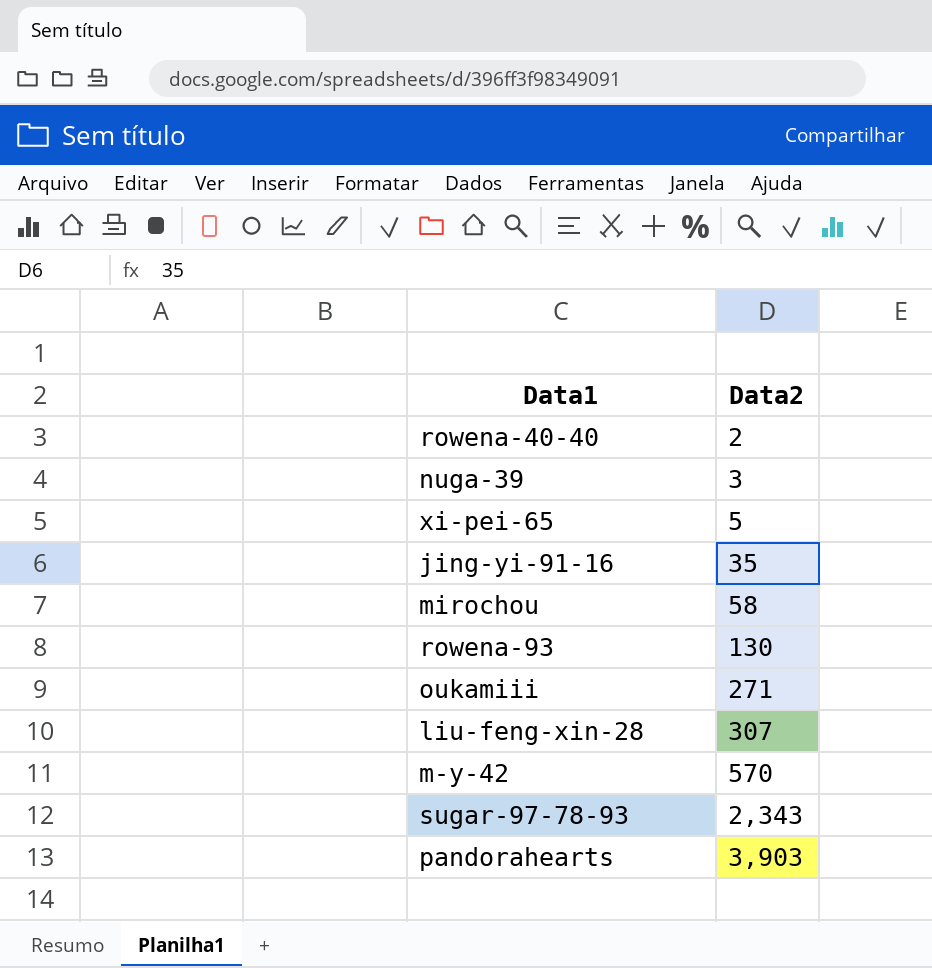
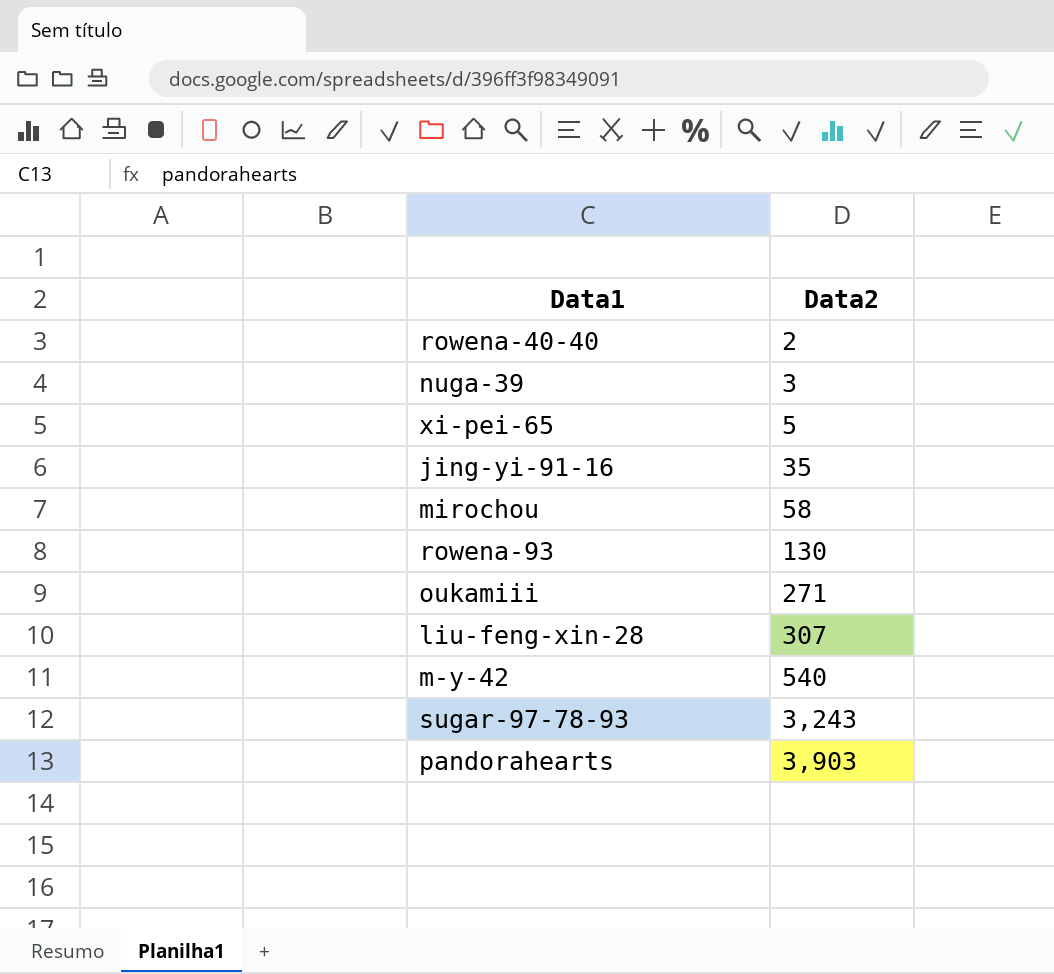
m-y-42 | Data2: 570 -> 540
sugar-97-78-93 | Data2: 2,343 -> 3,243

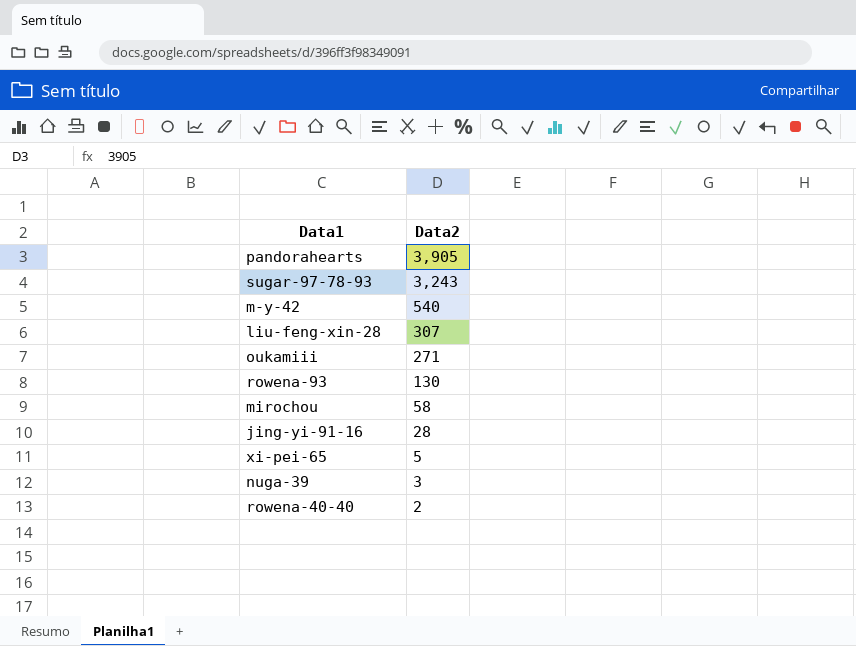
row order: Data2 ascending -> Data2 descending
pandorahearts | Data2: 3,903 -> 3,905
jing-yi-91-16 | Data2: 35 -> 28

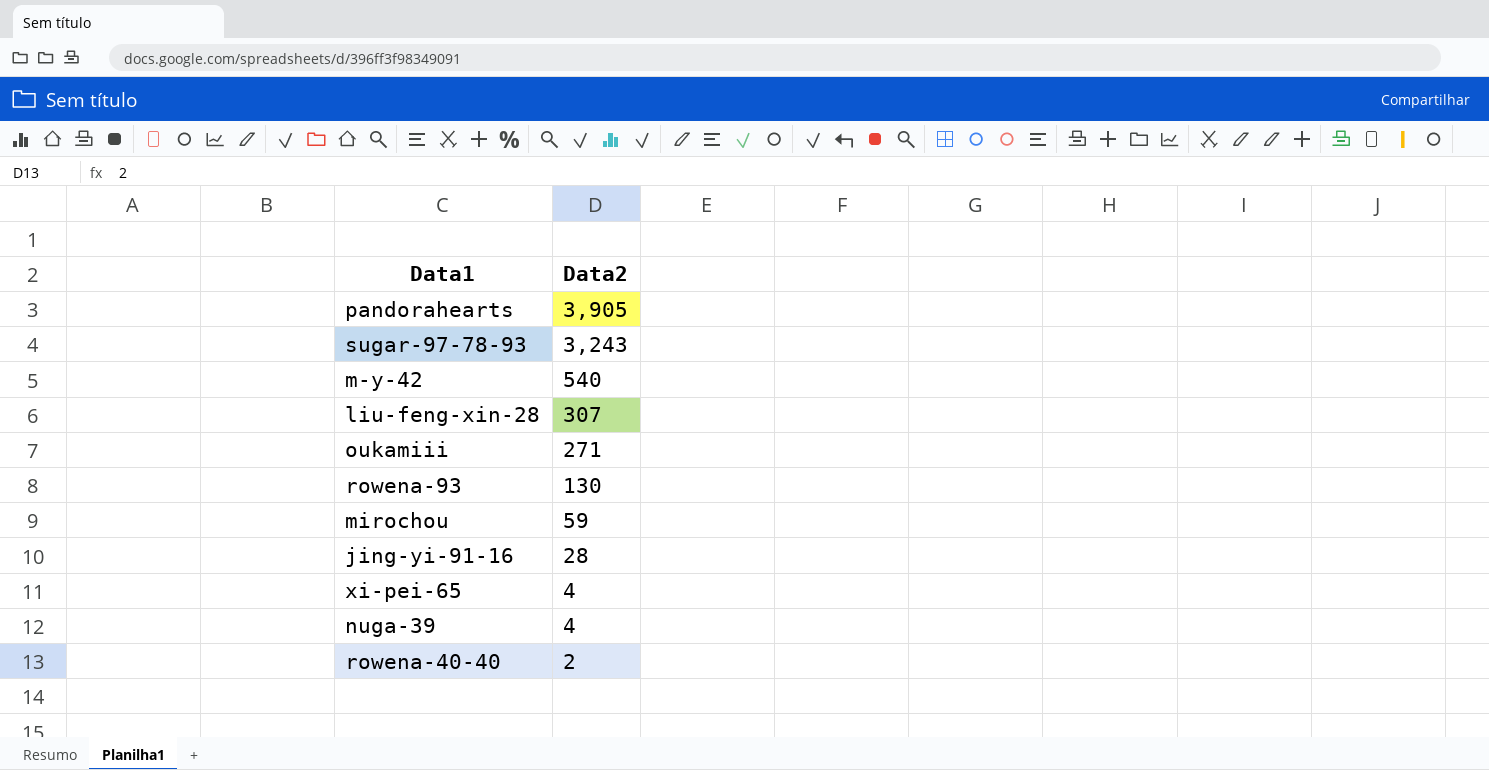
mirochou | Data2: 58 -> 59
xi-pei-65 | Data2: 5 -> 4
nuga-39 | Data2: 3 -> 4

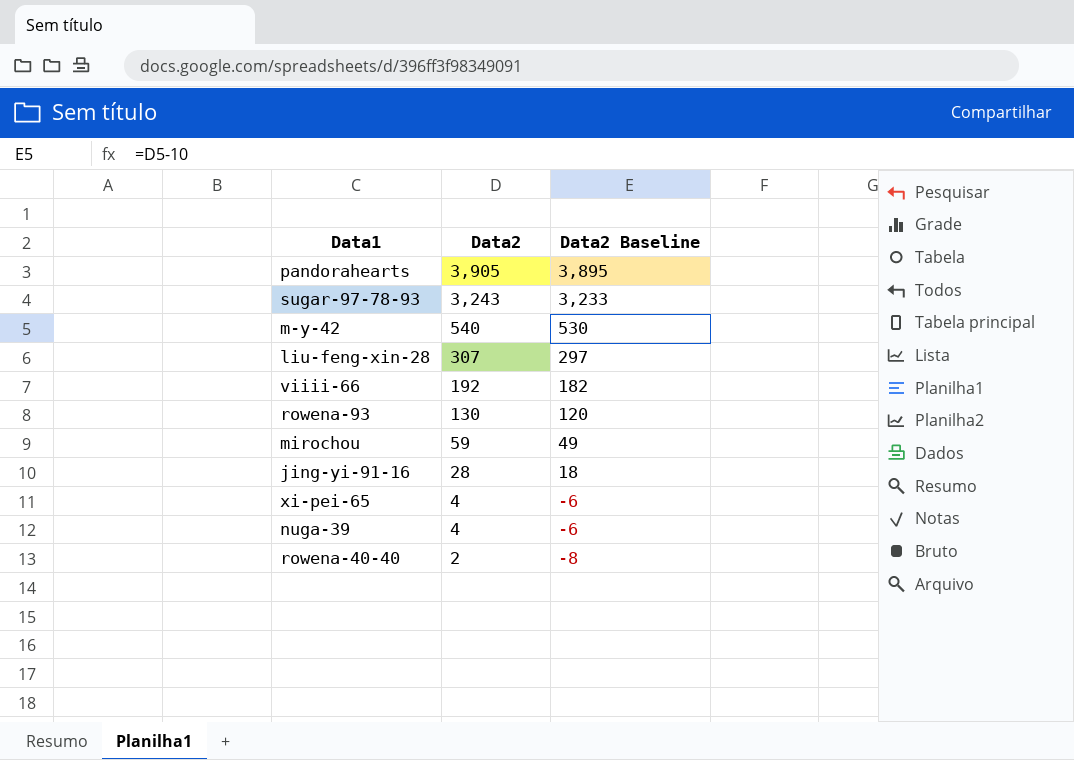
column Data2 Baseline | formula: none -> [Data2] - 10
row oukamiii: 271 -> none
row viiii-66: none -> 192 | 182

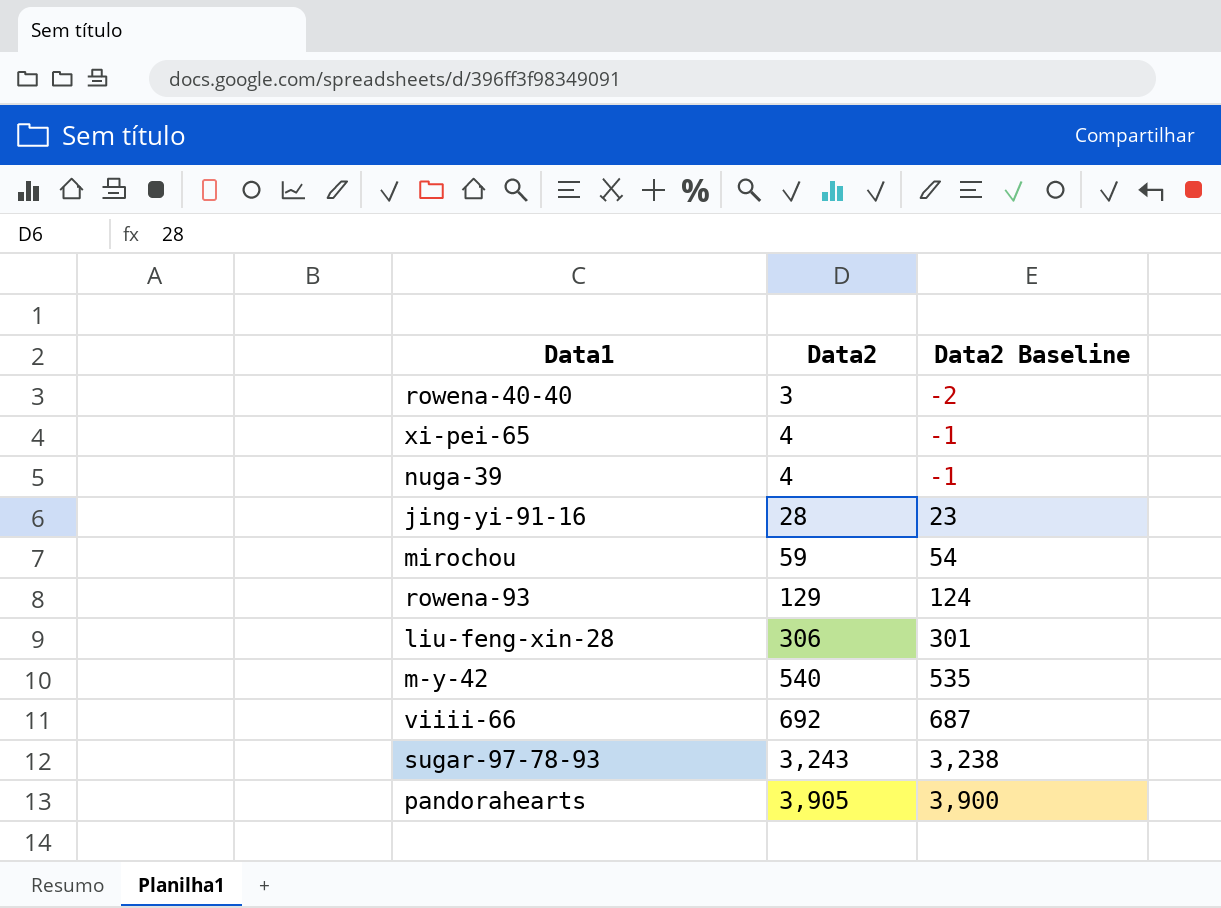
row order: Data2 descending -> Data2 ascending
column Data2 Baseline | formula: [Data2] - 10 -> [Data2] - 5
rowena-40-40 | Data2: 2 -> 3
rowena-93 | Data2: 130 -> 129
liu-feng-xin-28 | Data2: 307 -> 306
viiii-66 | Data2: 192 -> 692

